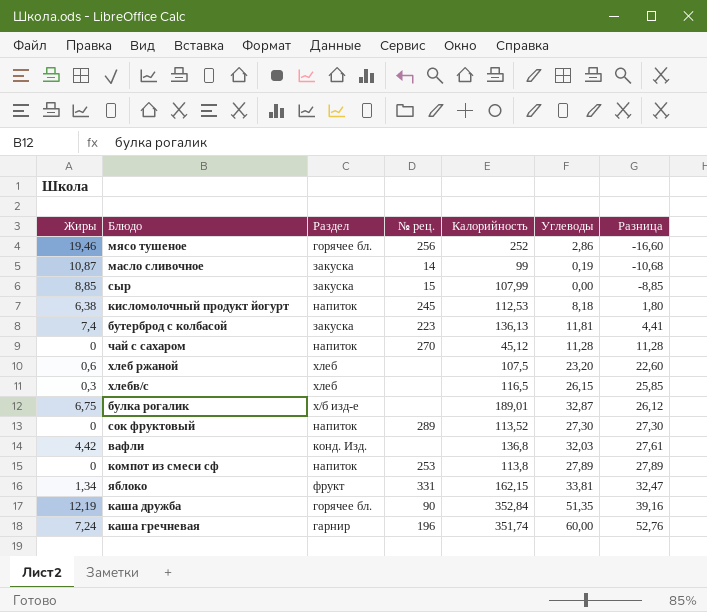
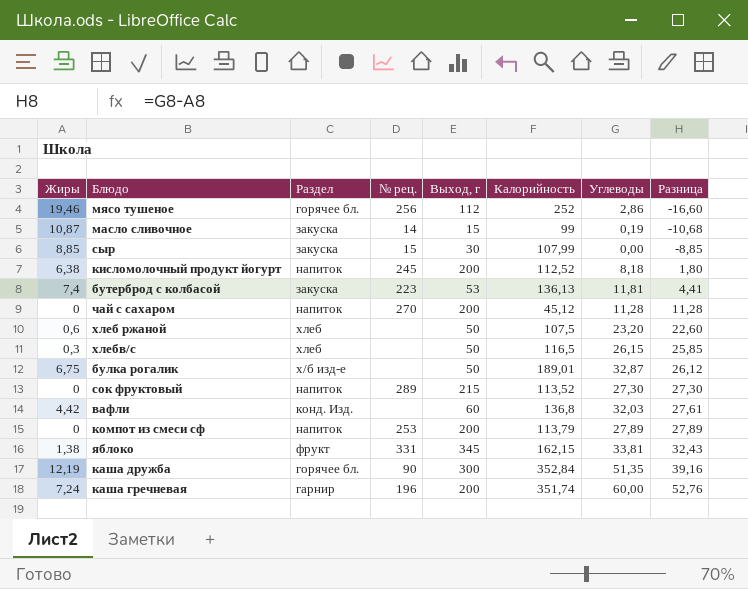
column Выход, г | position: none -> 5
кисломолочный продукт йогурт | Калорийность: 112,53 -> 112,52
компот из смеси сф | Калорийность: 113,8 -> 113,79
яблоко | Жиры: 1,34 -> 1,38
яблоко | Разница: 32,47 -> 32,43

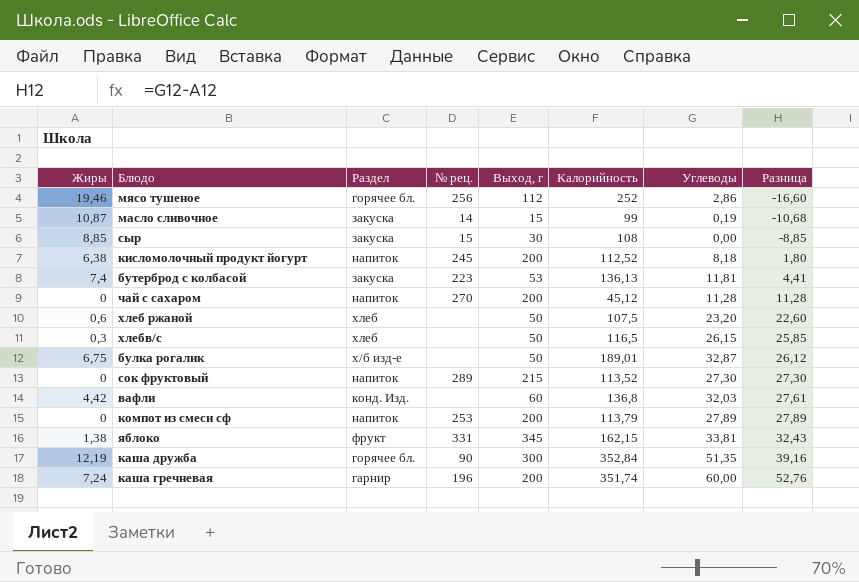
сыр | Калорийность: 107,99 -> 108

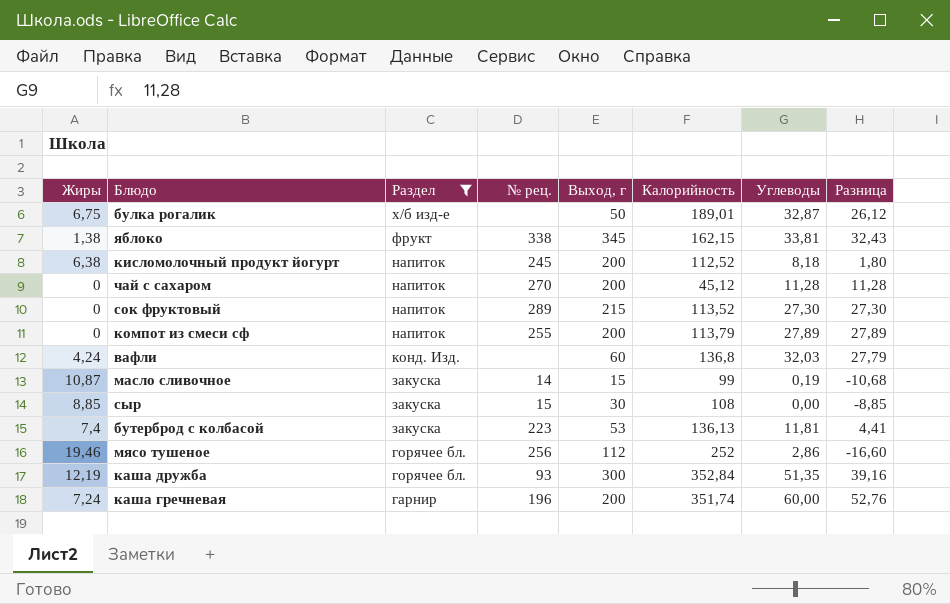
filter: none -> Раздел != хлеб
row order: Разница ascending -> Раздел descending
яблоко | № рец.: 331 -> 338
компот из смеси сф | № рец.: 253 -> 255
вафли | Жиры: 4,42 -> 4,24
вафли | Разница: 27,61 -> 27,79
каша дружба | № рец.: 90 -> 93

